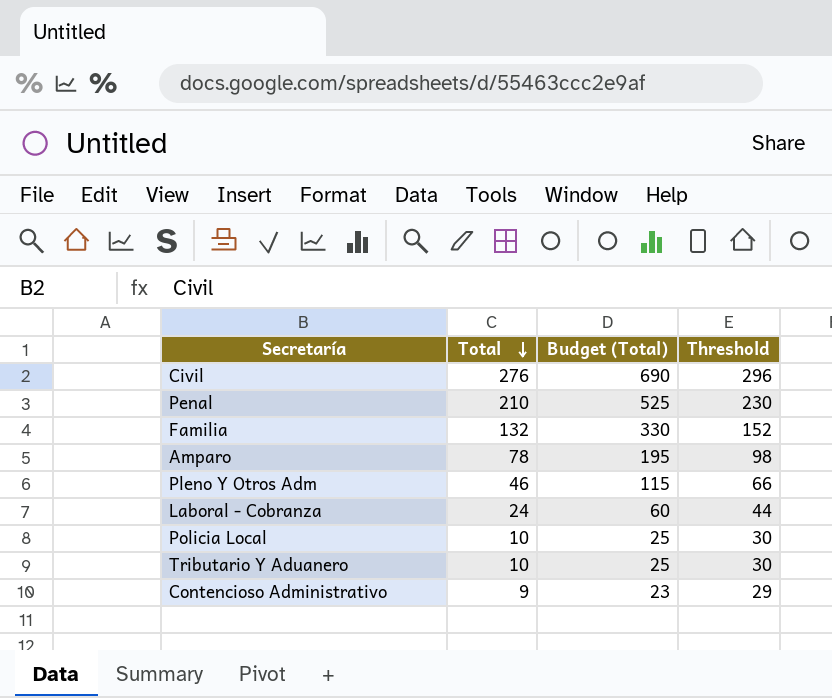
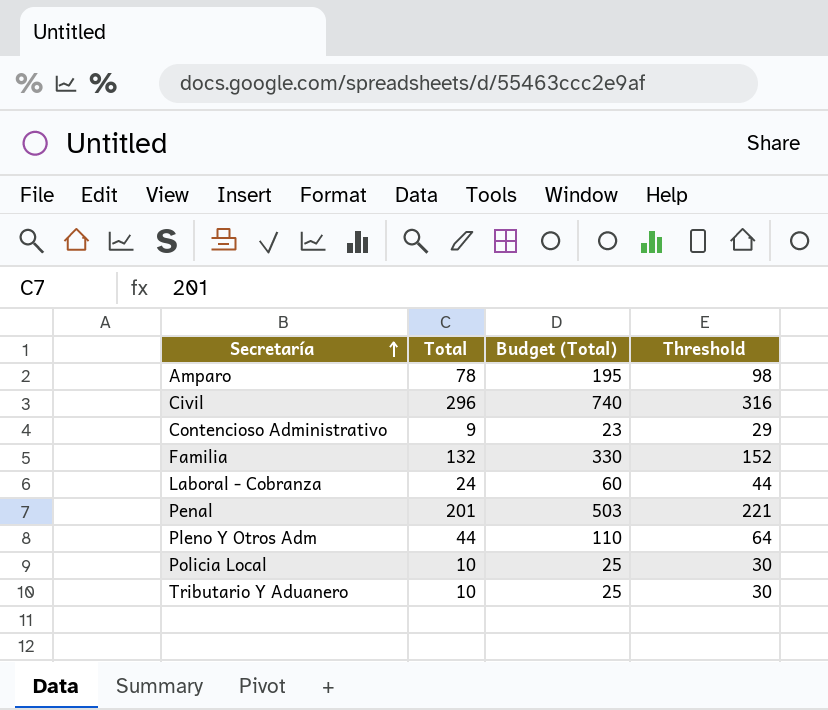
row order: Total descending -> Secretaría ascending
Civil | Total: 276 -> 296
Civil | Budget (Total): 690 -> 740
Civil | Threshold: 296 -> 316
Penal | Total: 210 -> 201
Penal | Budget (Total): 525 -> 503
Penal | Threshold: 230 -> 221
Pleno Y Otros Adm | Total: 46 -> 44
Pleno Y Otros Adm | Budget (Total): 115 -> 110
Pleno Y Otros Adm | Threshold: 66 -> 64

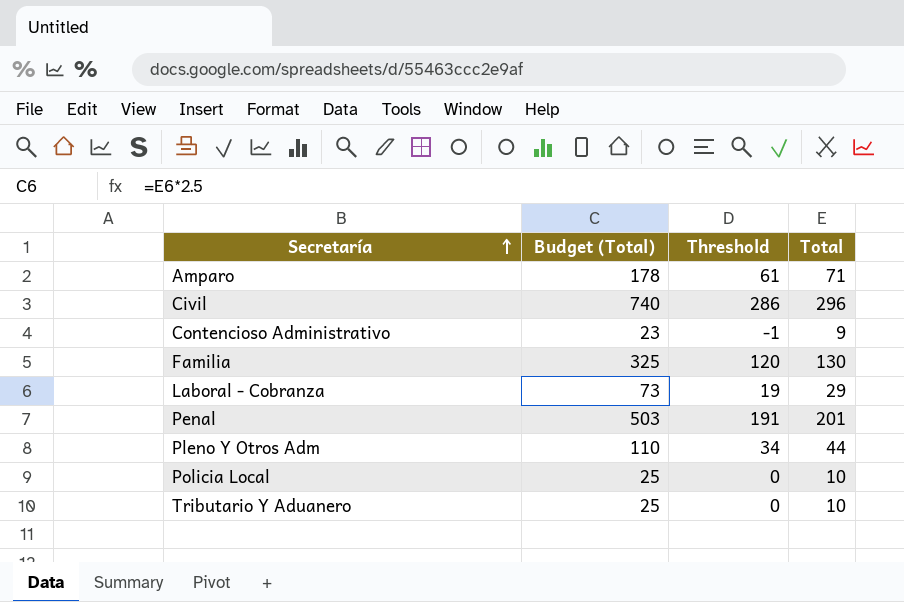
column Threshold | formula: [Total] + 20 -> [Total] - 10
column Total | position: 2 -> 4
Amparo | Budget (Total): 195 -> 178
Amparo | Total: 78 -> 71
Familia | Budget (Total): 330 -> 325
Familia | Total: 132 -> 130
Laboral - Cobranza | Budget (Total): 60 -> 73
Laboral - Cobranza | Total: 24 -> 29

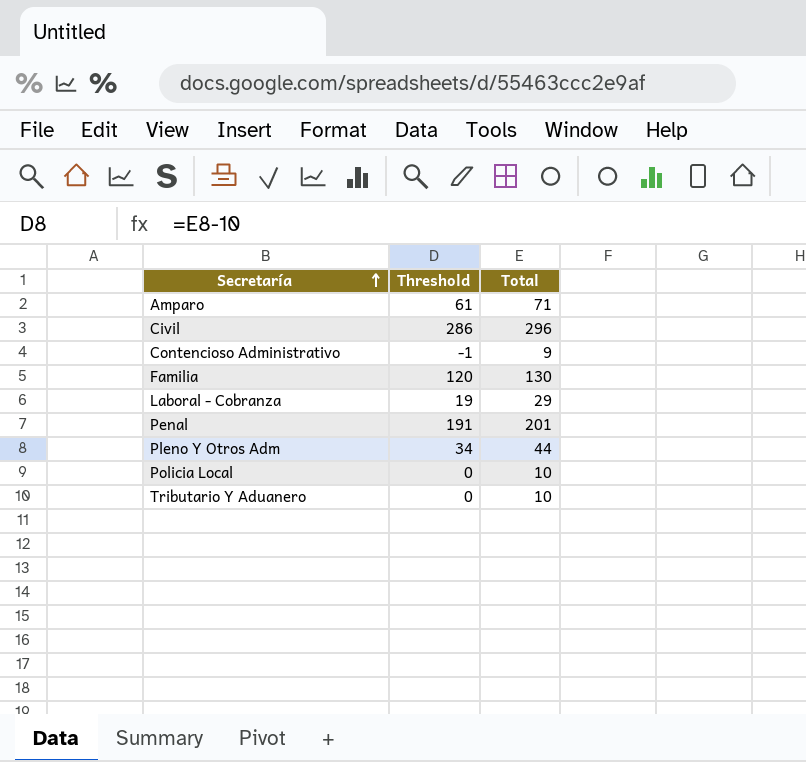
column Budget (Total) | formula: [Total] * 2.5 -> none

